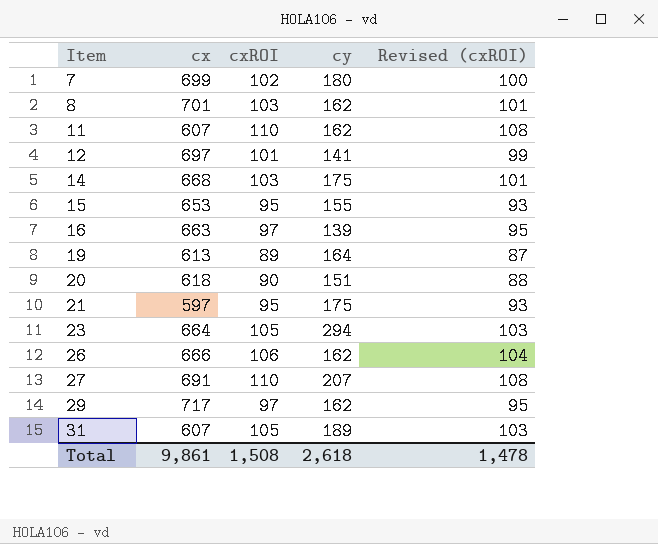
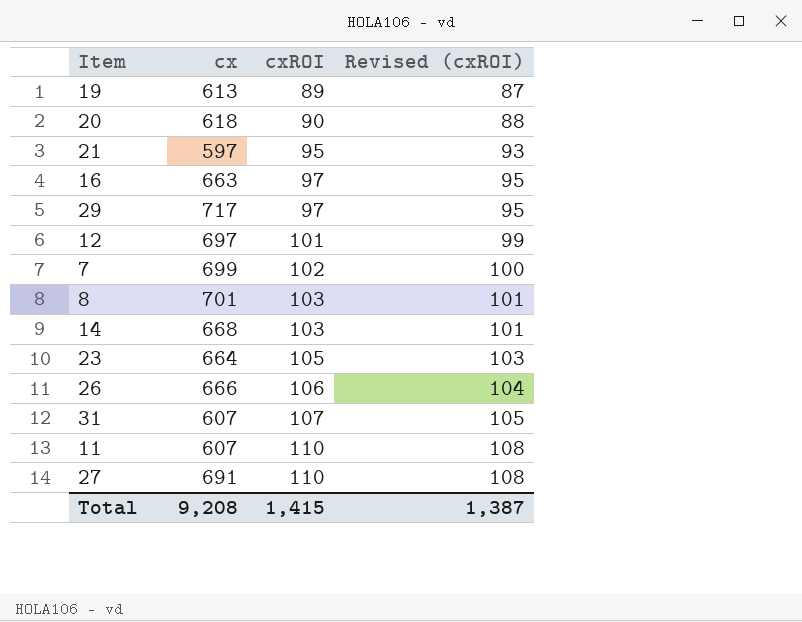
row order: Item ascending -> cxROI ascending
column cy | position: 4 -> none
row 15: 653 | 95 | 155 | 93 -> none
31 | cxROI: 105 -> 107
31 | Revised (cxROI): 103 -> 105
Total | cx: 9,861 -> 9,208
Total | cxROI: 1,508 -> 1,415
Total | Revised (cxROI): 1,478 -> 1,387

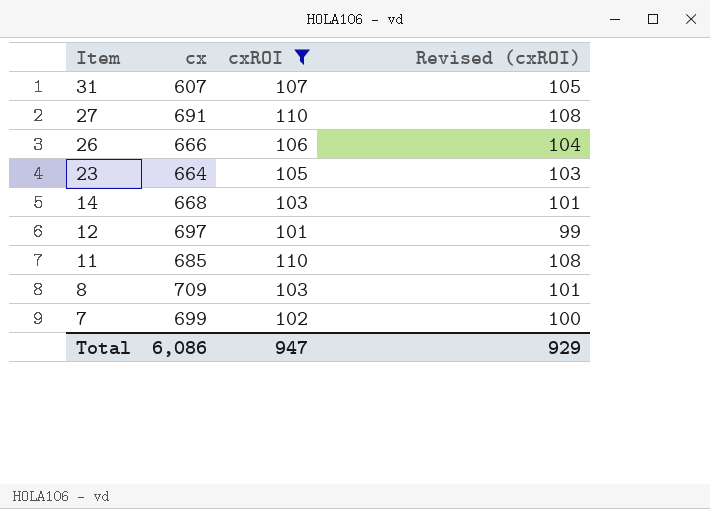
filter: none -> cxROI >= 101
row order: cxROI ascending -> Item descending
11 | cx: 607 -> 685
8 | cx: 701 -> 709
Total | cx: 9,208 -> 6,086
Total | cxROI: 1,415 -> 947
Total | Revised (cxROI): 1,387 -> 929

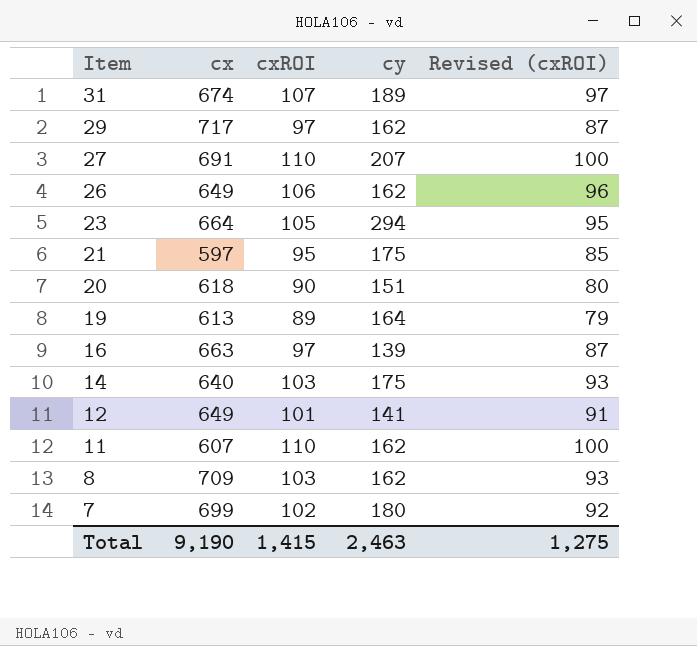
filter: cxROI >= 101 -> none
column cy | position: none -> 4
column Revised (cxROI) | formula: [cxROI] - 2 -> [cxROI] - 10
31 | cx: 607 -> 674
26 | cx: 666 -> 649
14 | cx: 668 -> 640
12 | cx: 697 -> 649
11 | cx: 685 -> 607
Total | cx: 6,086 -> 9,190
Total | cxROI: 947 -> 1,415
Total | Revised (cxROI): 929 -> 1,275

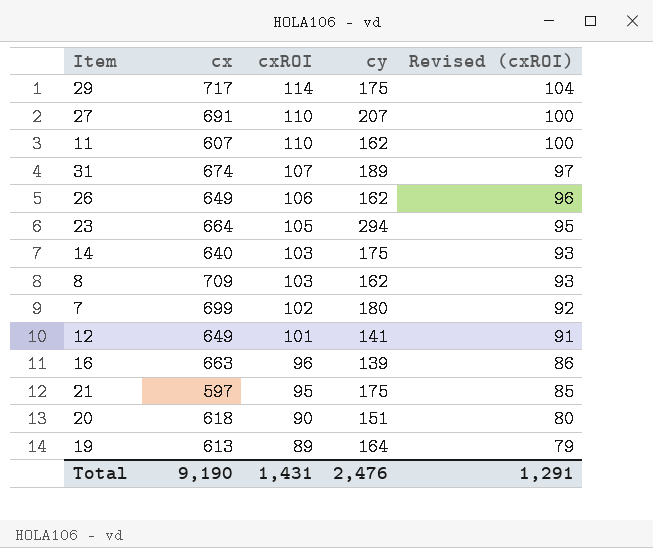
row order: Item descending -> cxROI descending
29 | cxROI: 97 -> 114
29 | cy: 162 -> 175
29 | Revised (cxROI): 87 -> 104
16 | cxROI: 97 -> 96
16 | Revised (cxROI): 87 -> 86
Total | cxROI: 1,415 -> 1,431
Total | cy: 2,463 -> 2,476
Total | Revised (cxROI): 1,275 -> 1,291

